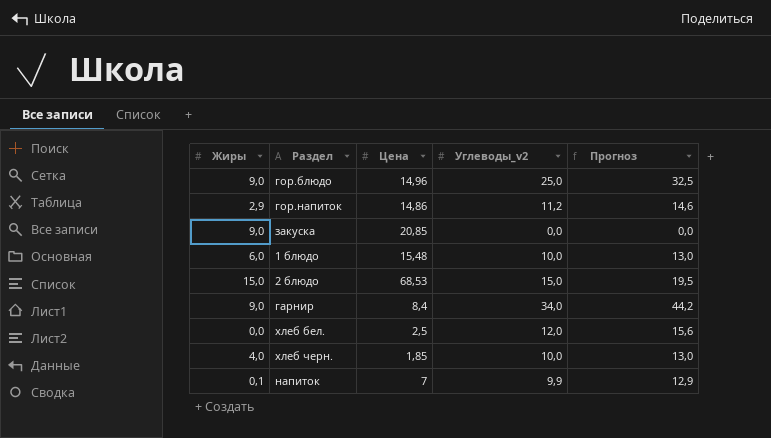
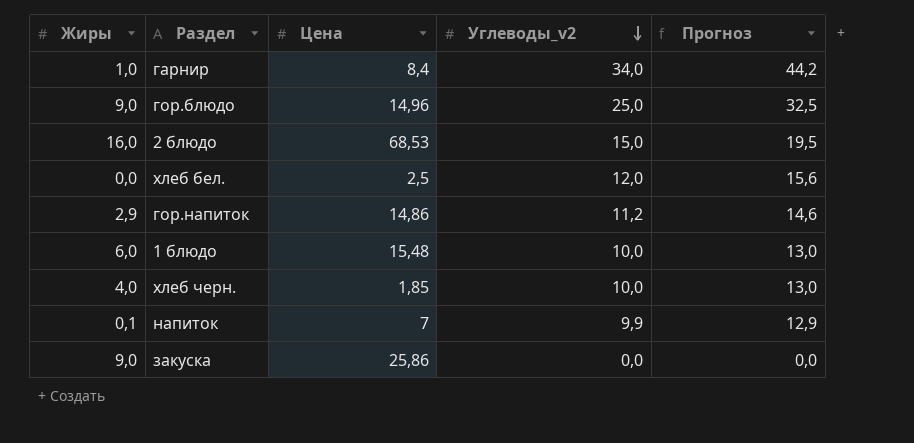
row order: none -> Углеводы_v2 descending
гарнир | Жиры: 9,0 -> 1,0
2 блюдо | Жиры: 15,0 -> 16,0
закуска | Цена: 20,85 -> 25,86

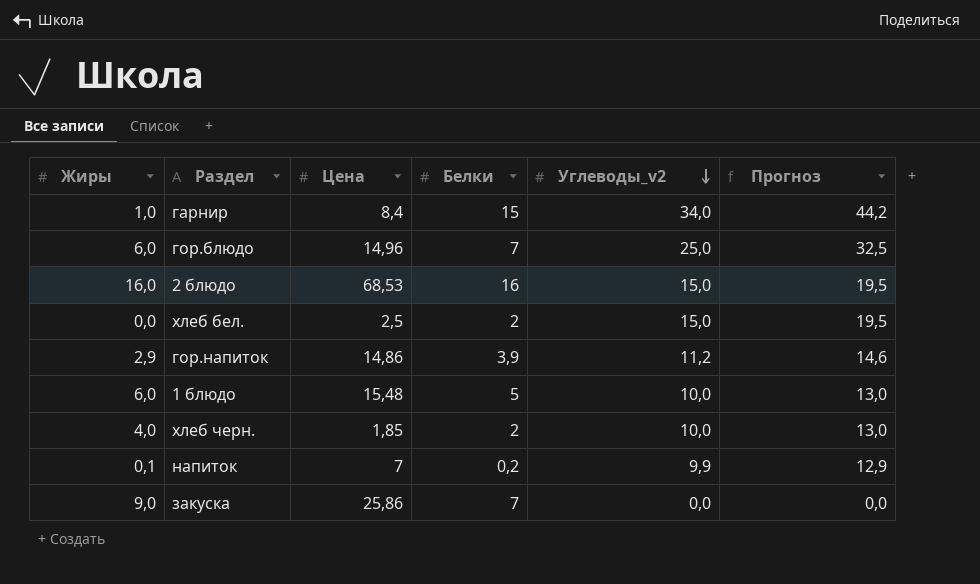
column Белки | position: none -> 4
гор.блюдо | Жиры: 9,0 -> 6,0
хлеб бел. | Углеводы_v2: 12,0 -> 15,0
хлеб бел. | Прогноз: 15,6 -> 19,5

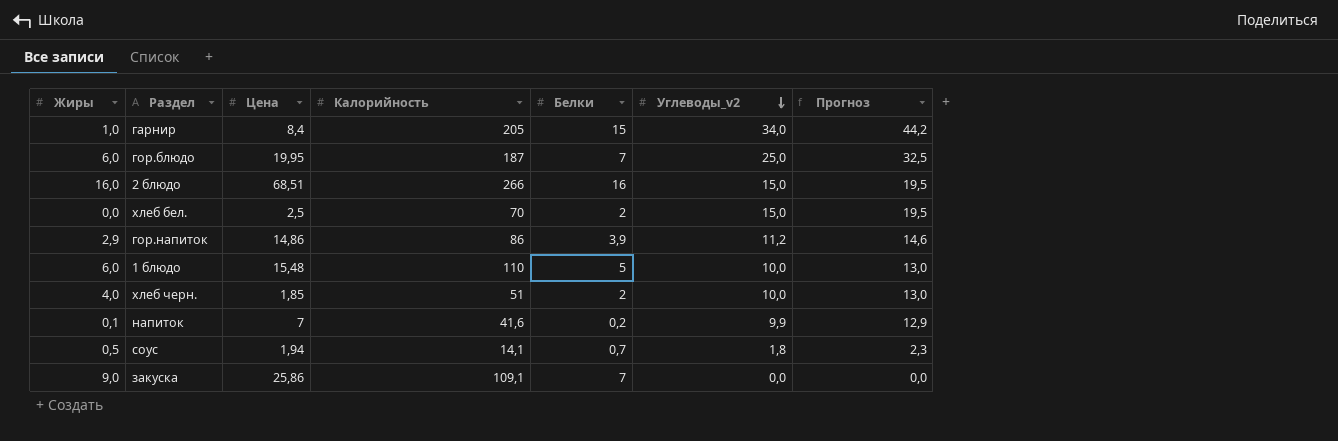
column Калорийность | position: none -> 4
гор.блюдо | Цена: 14,96 -> 19,95
2 блюдо | Цена: 68,53 -> 68,51
row соус: none -> 0,5 | 1,94 | 14,1 | 0,7 | 1,8 | 2,3

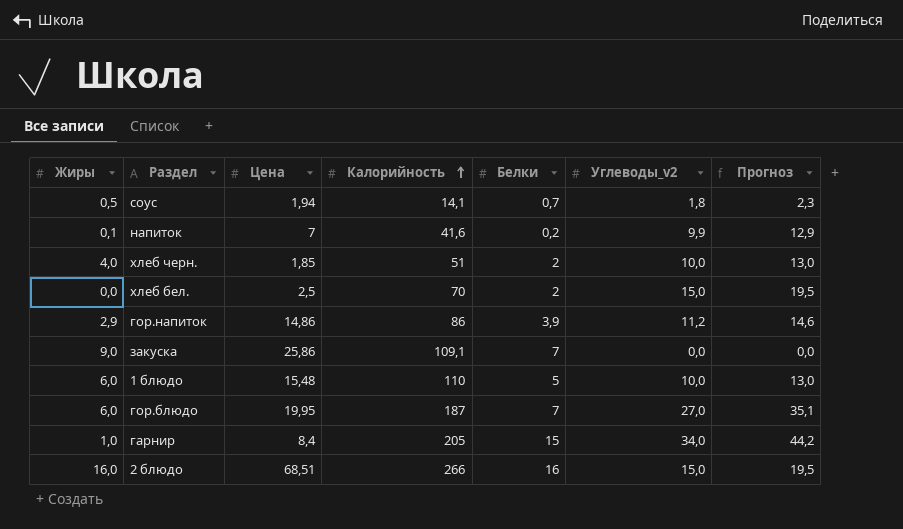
row order: Углеводы_v2 descending -> Калорийность ascending
гор.блюдо | Углеводы_v2: 25,0 -> 27,0
гор.блюдо | Прогноз: 32,5 -> 35,1

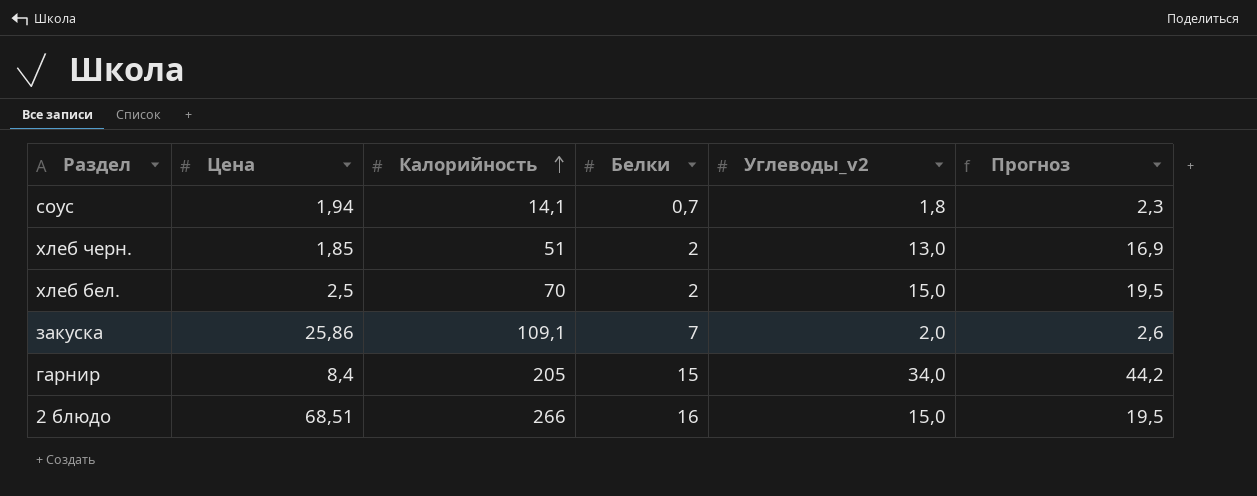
column Жиры | position: 1 -> none
row напиток: 0,1 | 7 | 41,6 | 0,2 | 9,9 | 12,9 -> none
row гор.напиток: 2,9 | 14,86 | 86 | 3,9 | 11,2 | 14,6 -> none
row 1 блюдо: 6,0 | 15,48 | 110 | 5 | 10,0 | 13,0 -> none
row гор.блюдо: 6,0 | 19,95 | 187 | 7 | 27,0 | 35,1 -> none
хлеб черн. | Углеводы_v2: 10,0 -> 13,0
хлеб черн. | Прогноз: 13,0 -> 16,9
закуска | Углеводы_v2: 0,0 -> 2,0
закуска | Прогноз: 0,0 -> 2,6

